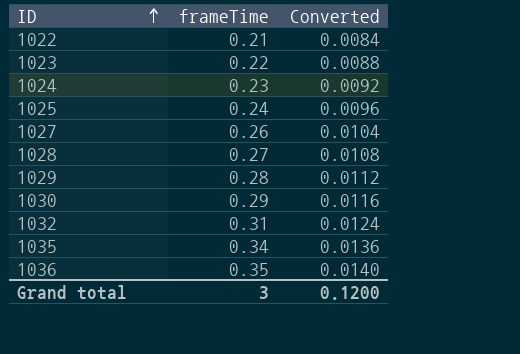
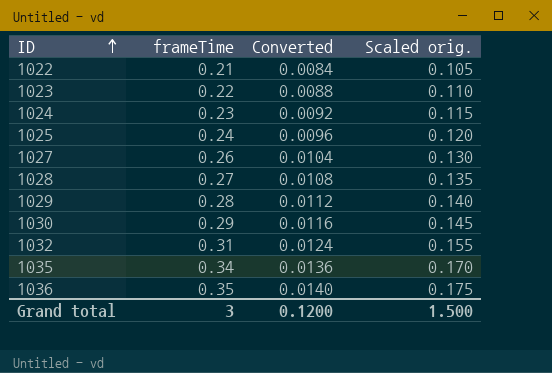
column Scaled orig. | formula: none -> [frameTime] * 0.5

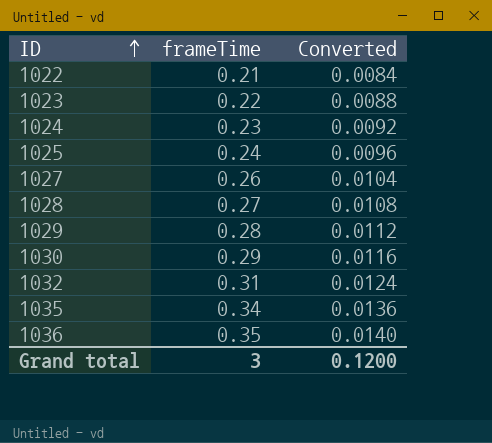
column Scaled orig. | formula: [frameTime] * 0.5 -> none

